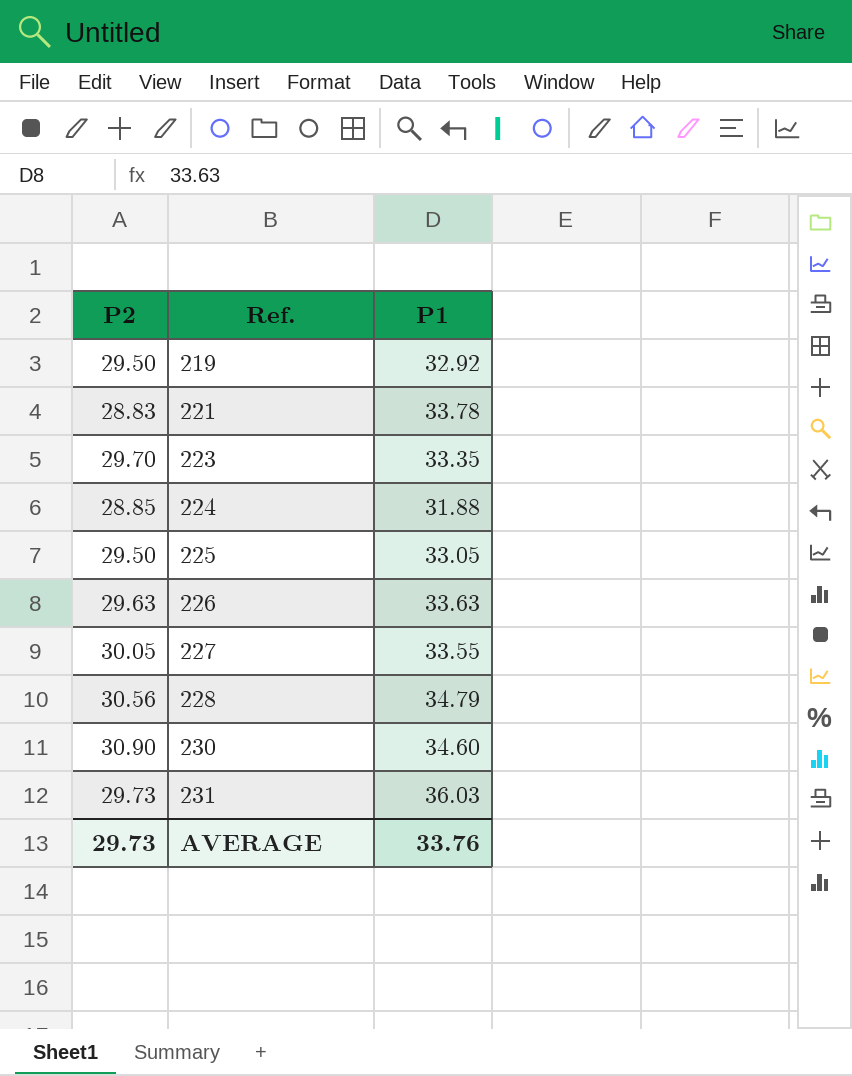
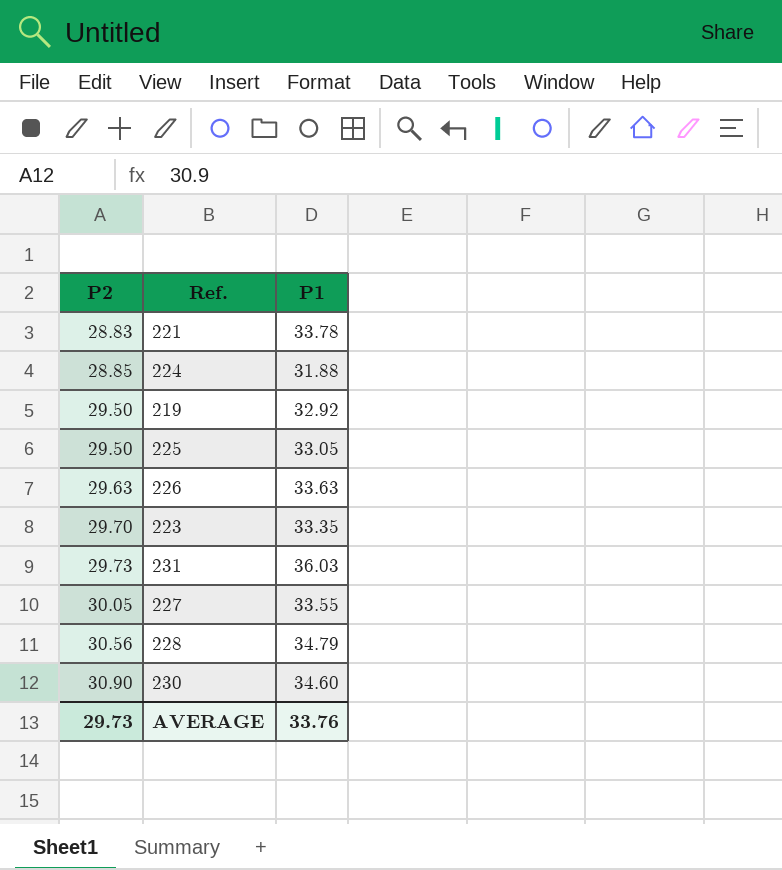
row order: Ref. ascending -> P2 ascending

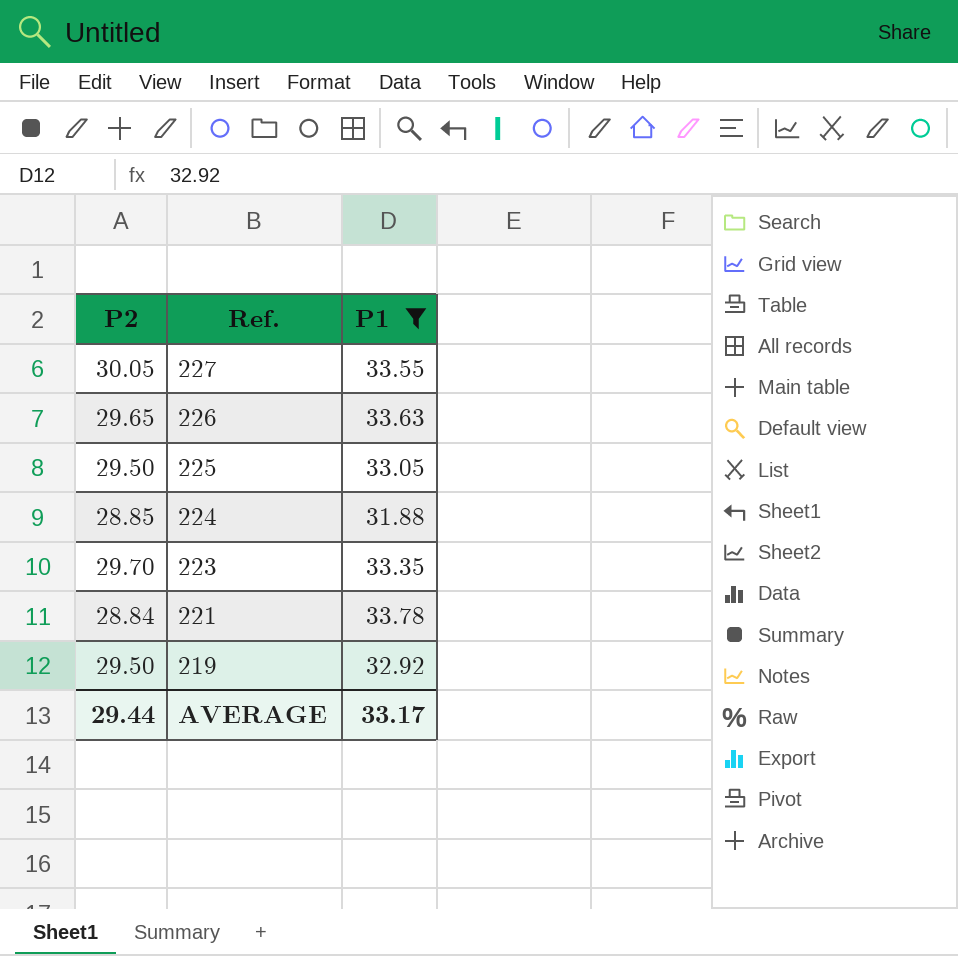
filter: none -> P1 <= 33.78
row order: P2 ascending -> Ref. descending
226 | P2: 29.63 -> 29.65
221 | P2: 28.83 -> 28.84
AVERAGE | P2: 29.73 -> 29.44
AVERAGE | P1: 33.76 -> 33.17

